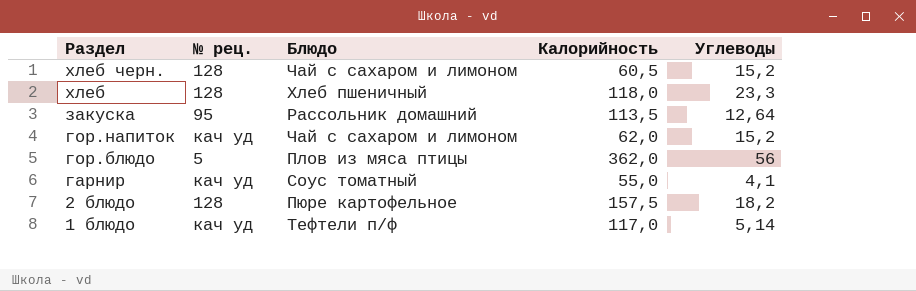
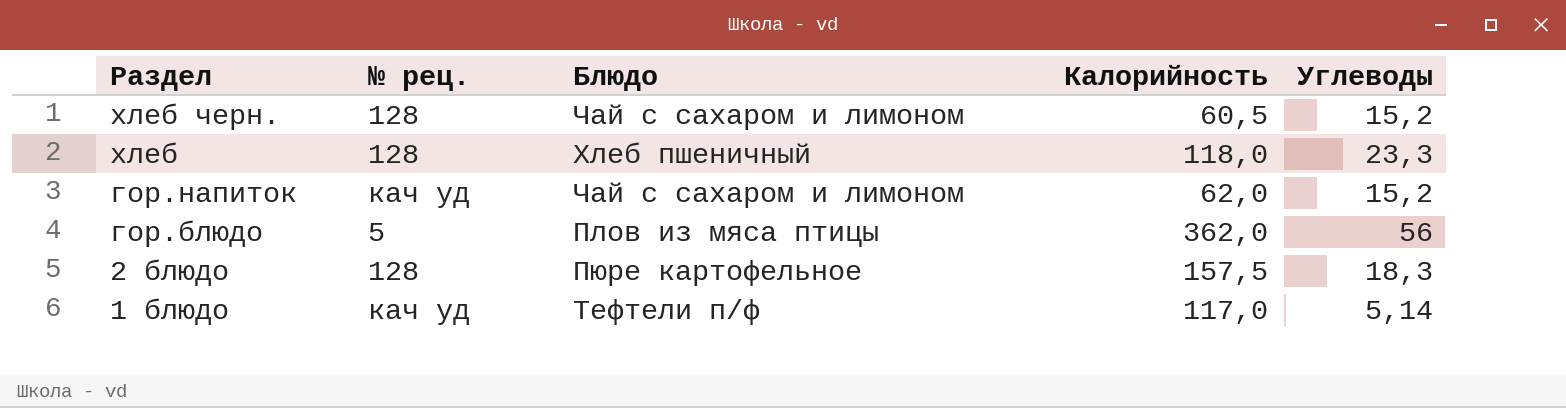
row закуска: 95 | Рассольник домашний | 113,5 | 12,64 -> none
row гарнир: кач уд | Соус томатный | 55,0 | 4,1 -> none
2 блюдо | Углеводы: 18,2 -> 18,3

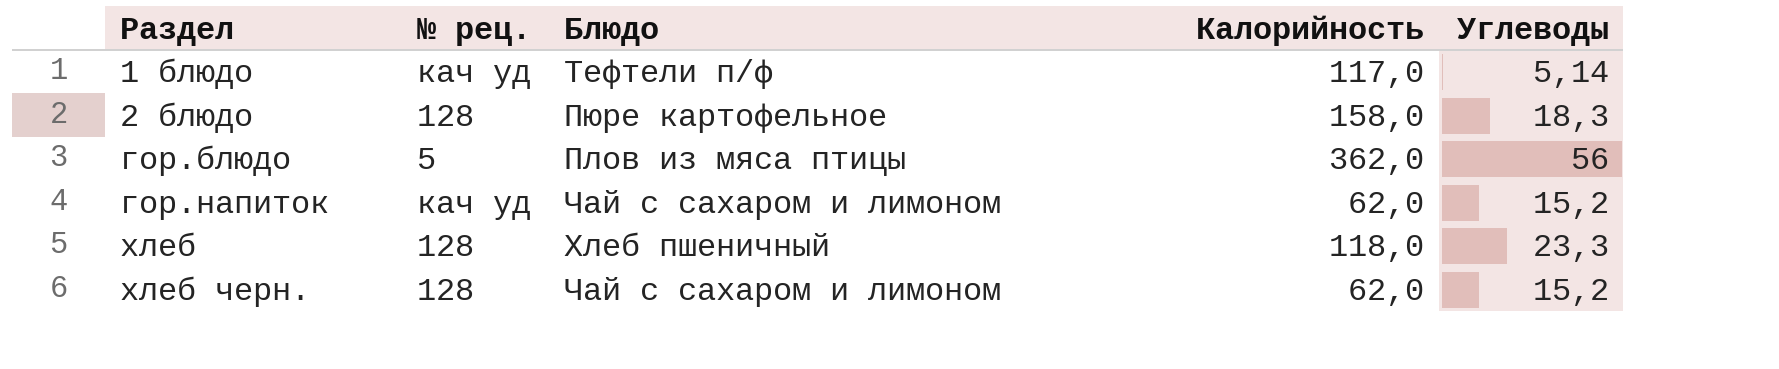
row order: Раздел descending -> Раздел ascending
2 блюдо | Калорийность: 157,5 -> 158,0
хлеб черн. | Калорийность: 60,5 -> 62,0

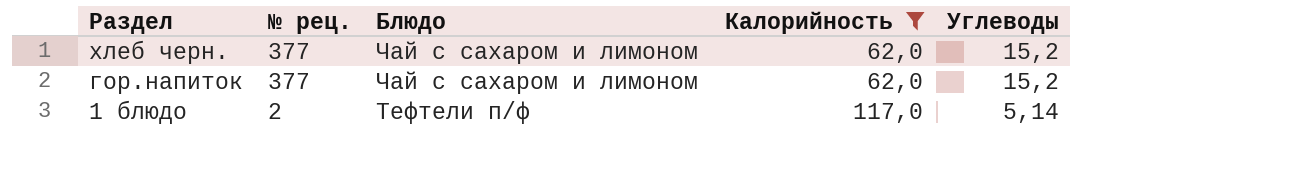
filter: none -> Калорийность <= 117,0
row order: Раздел ascending -> Раздел descending
хлеб черн. | № рец.: 128 -> 377
гор.напиток | № рец.: кач уд -> 377
1 блюдо | № рец.: кач уд -> 2

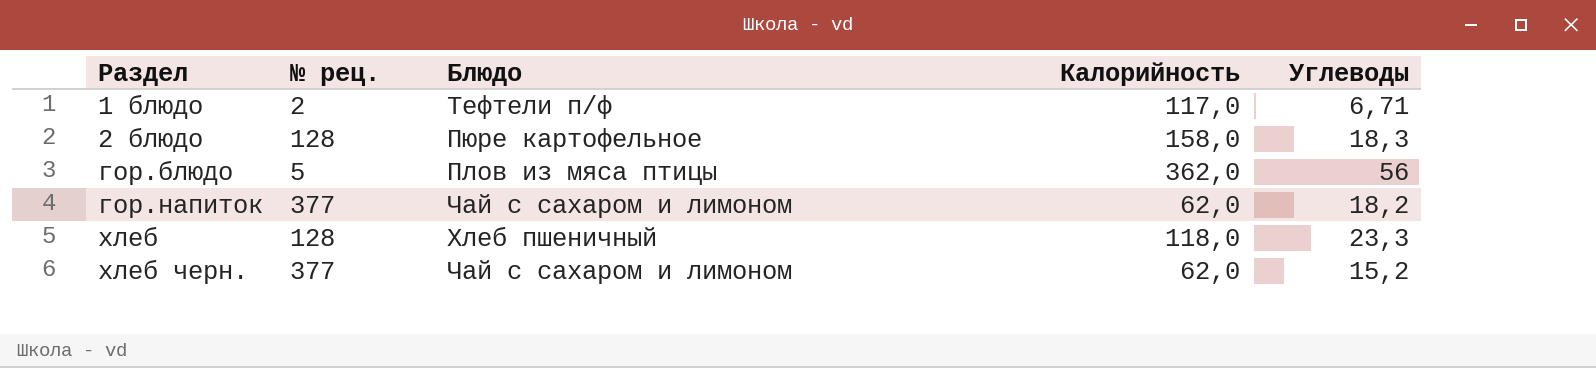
filter: Калорийность <= 117,0 -> none
row order: Раздел descending -> Раздел ascending
1 блюдо | Углеводы: 5,14 -> 6,71
гор.напиток | Углеводы: 15,2 -> 18,2

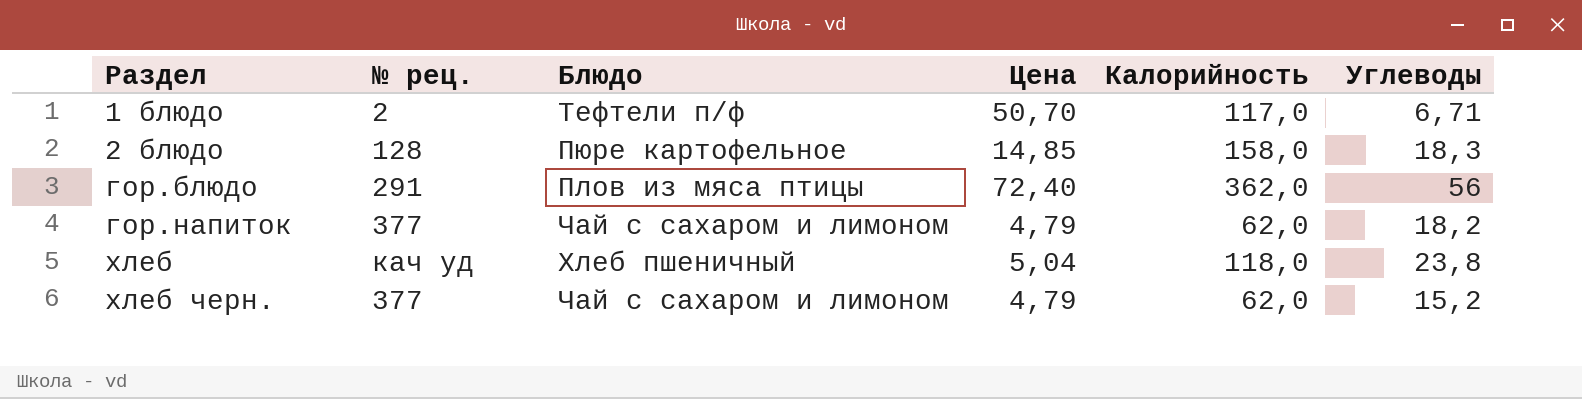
column Цена | position: none -> 4
гор.блюдо | № рец.: 5 -> 291
хлеб | № рец.: 128 -> кач уд
хлеб | Углеводы: 23,3 -> 23,8

